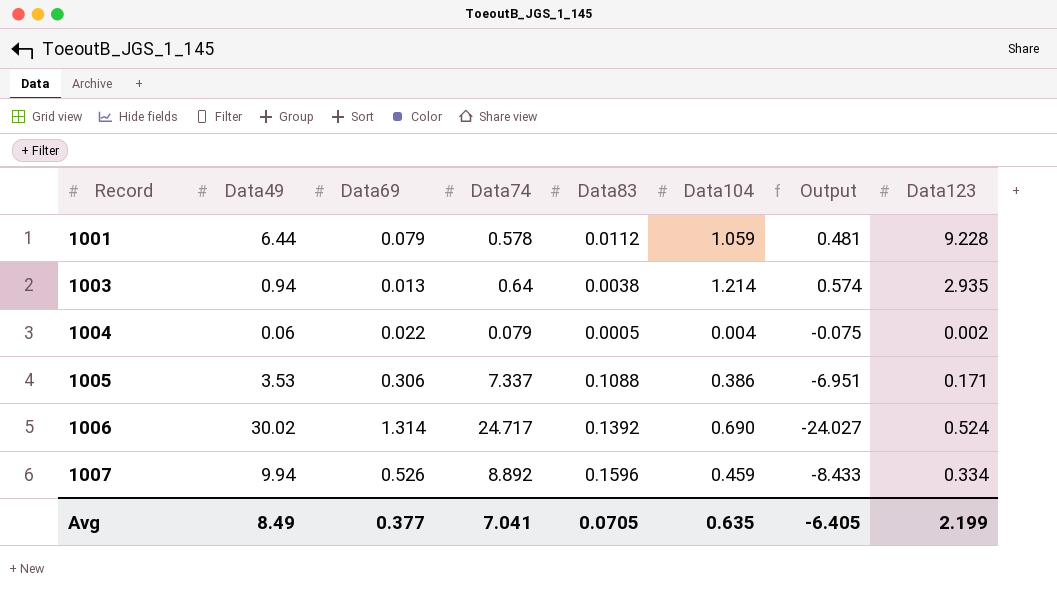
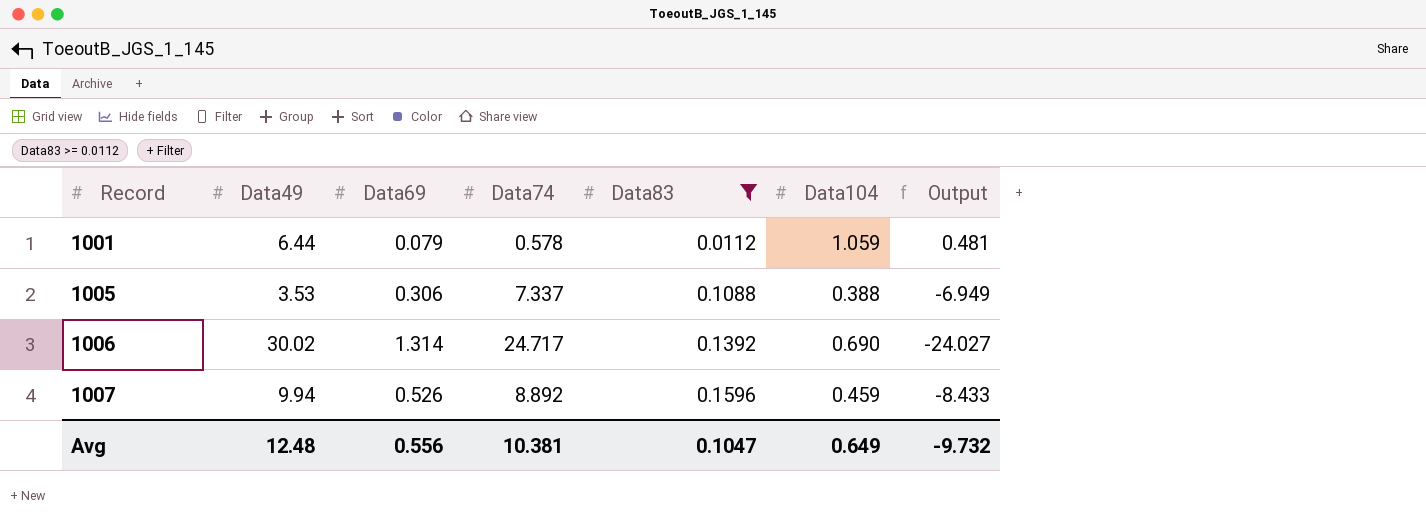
filter: none -> Data83 >= 0.0112
column Data123 | position: 8 -> none
1005 | Data104: 0.386 -> 0.388
1005 | Output: -6.951 -> -6.949
Avg | Data49: 8.49 -> 12.48
Avg | Data69: 0.377 -> 0.556
Avg | Data74: 7.041 -> 10.381
Avg | Data83: 0.0705 -> 0.1047
Avg | Data104: 0.635 -> 0.649
Avg | Output: -6.405 -> -9.732

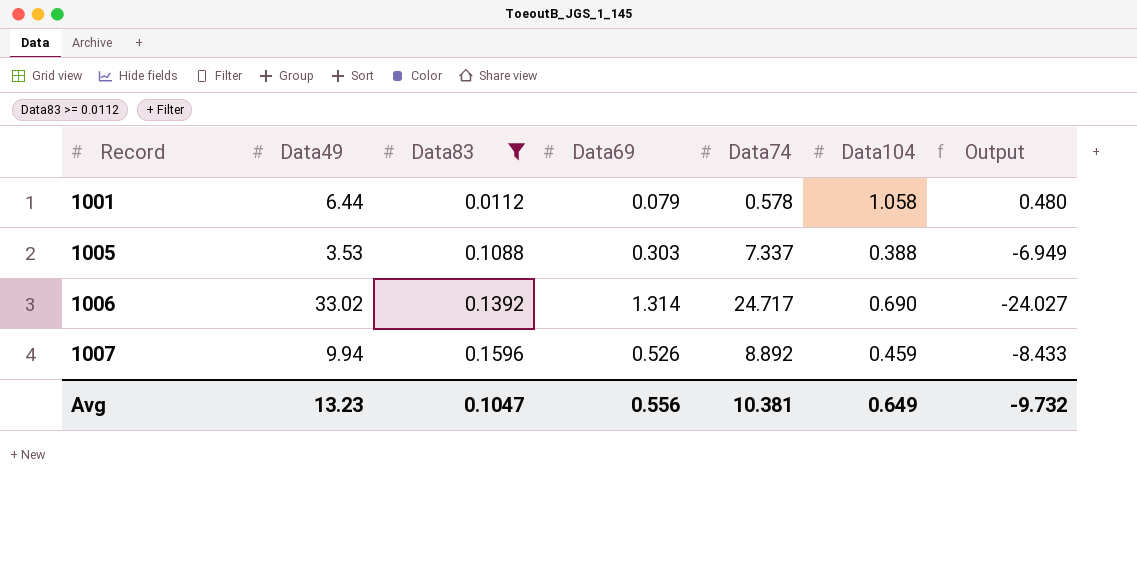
column Data83 | position: 5 -> 3
1001 | Data104: 1.059 -> 1.058
1001 | Output: 0.481 -> 0.480
1005 | Data69: 0.306 -> 0.303
1006 | Data49: 30.02 -> 33.02
Avg | Data49: 12.48 -> 13.23

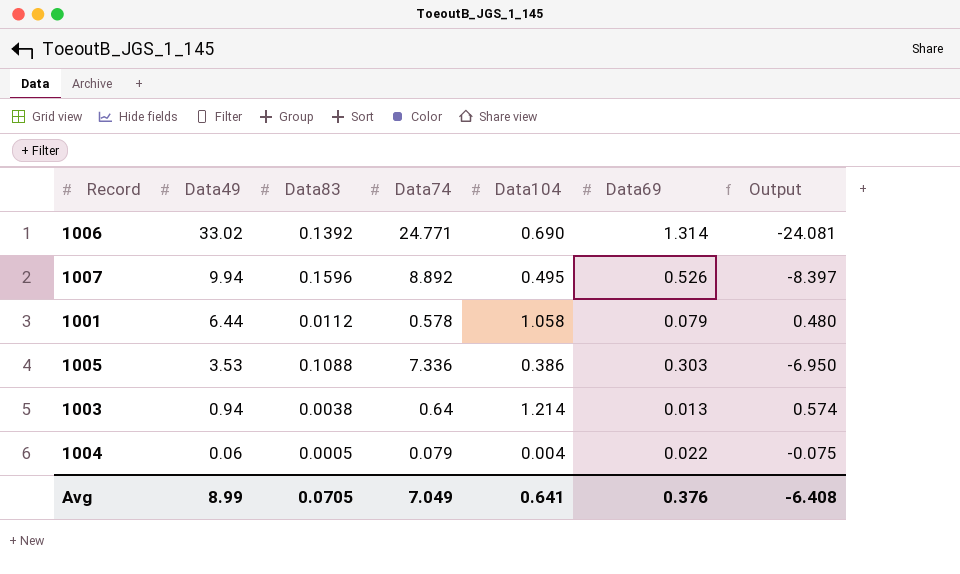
filter: Data83 >= 0.0112 -> none
row order: Record ascending -> Data49 descending
column Data69 | position: 4 -> 6
1006 | Data74: 24.717 -> 24.771
1006 | Output: -24.027 -> -24.081
1007 | Data104: 0.459 -> 0.495
1007 | Output: -8.433 -> -8.397
1005 | Data74: 7.337 -> 7.336
1005 | Data104: 0.388 -> 0.386
1005 | Output: -6.949 -> -6.950
Avg | Data49: 13.23 -> 8.99
Avg | Data83: 0.1047 -> 0.0705
Avg | Data74: 10.381 -> 7.049
Avg | Data104: 0.649 -> 0.641
Avg | Data69: 0.556 -> 0.376
Avg | Output: -9.732 -> -6.408

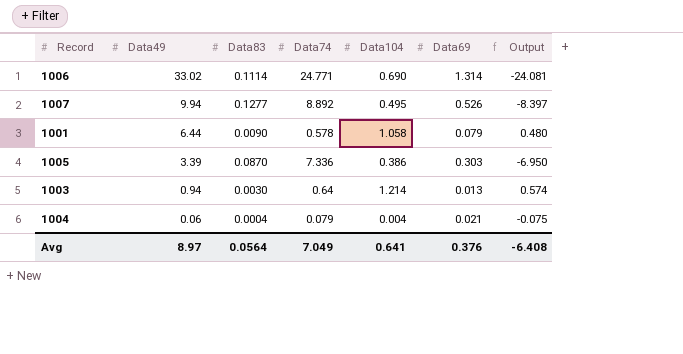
1006 | Data83: 0.1392 -> 0.1114
1007 | Data83: 0.1596 -> 0.1277
1001 | Data83: 0.0112 -> 0.0090
1005 | Data49: 3.53 -> 3.39
1005 | Data83: 0.1088 -> 0.0870
1003 | Data83: 0.0038 -> 0.0030
1004 | Data83: 0.0005 -> 0.0004
1004 | Data69: 0.022 -> 0.021
Avg | Data49: 8.99 -> 8.97
Avg | Data83: 0.0705 -> 0.0564

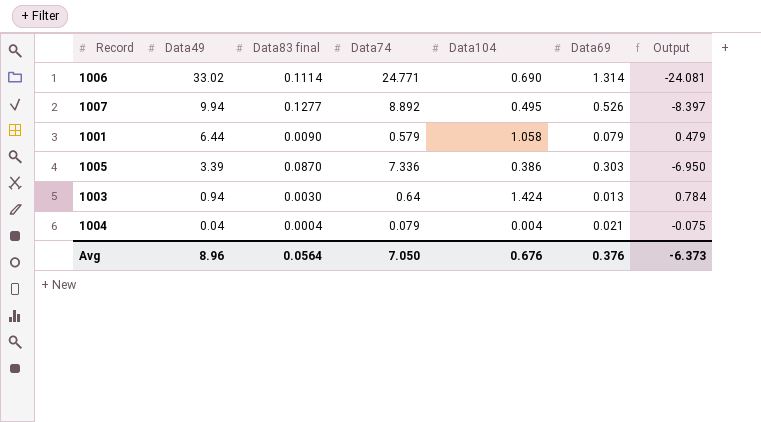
column name: Data83 -> Data83 final
1001 | Data74: 0.578 -> 0.579
1001 | Output: 0.480 -> 0.479
1003 | Data104: 1.214 -> 1.424
1003 | Output: 0.574 -> 0.784
1004 | Data49: 0.06 -> 0.04
Avg | Data49: 8.97 -> 8.96
Avg | Data74: 7.049 -> 7.050
Avg | Data104: 0.641 -> 0.676
Avg | Output: -6.408 -> -6.373

